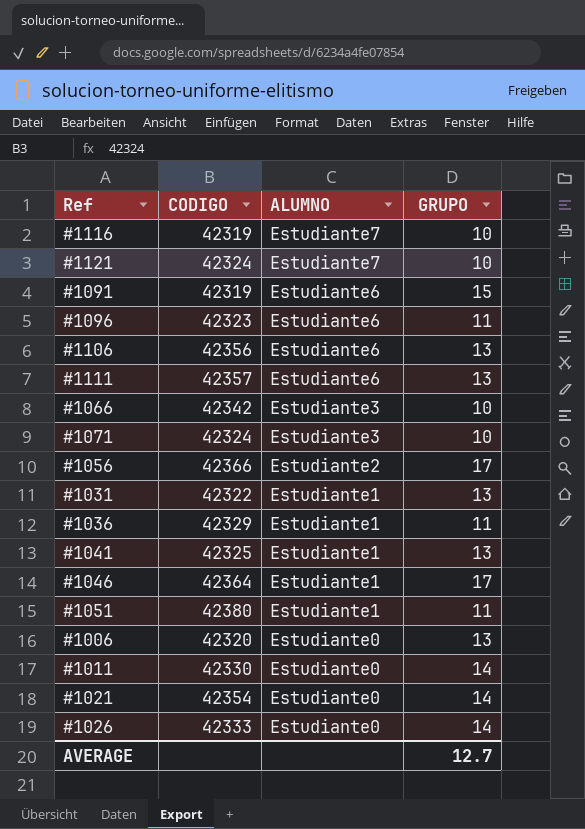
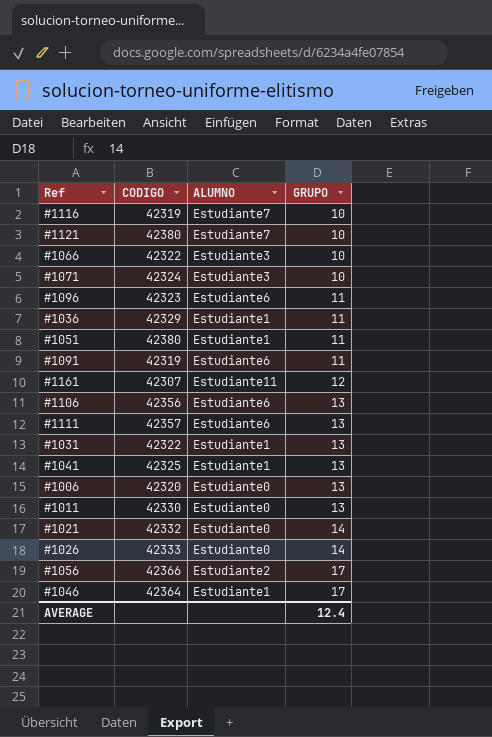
row order: ALUMNO descending -> GRUPO ascending
#1121 | CODIGO: 42324 -> 42380
#1066 | CODIGO: 42342 -> 42322
#1091 | GRUPO: 15 -> 11
row #1161: none -> 42307 | Estudiante11 | 12
#1011 | GRUPO: 14 -> 13
#1021 | CODIGO: 42354 -> 42332
AVERAGE | GRUPO: 12.7 -> 12.4

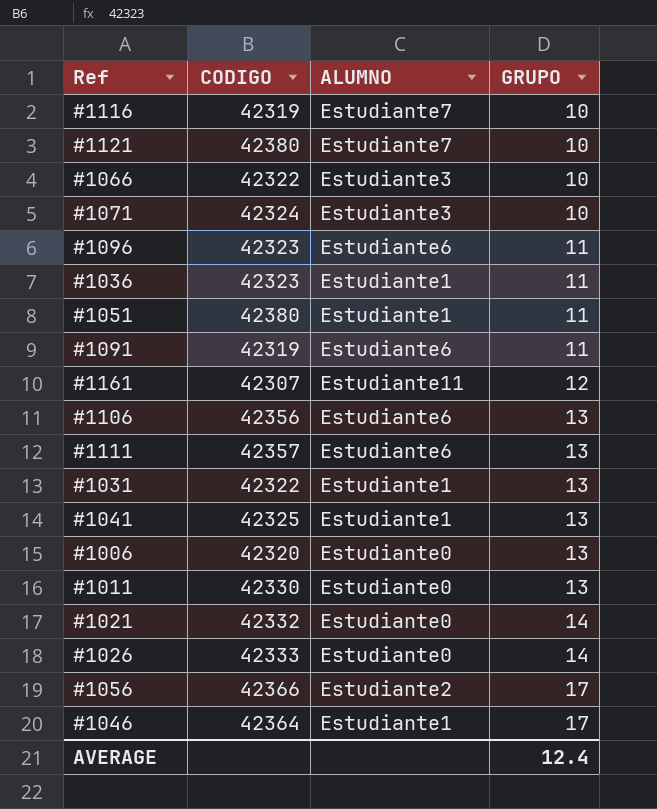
#1036 | CODIGO: 42329 -> 42323

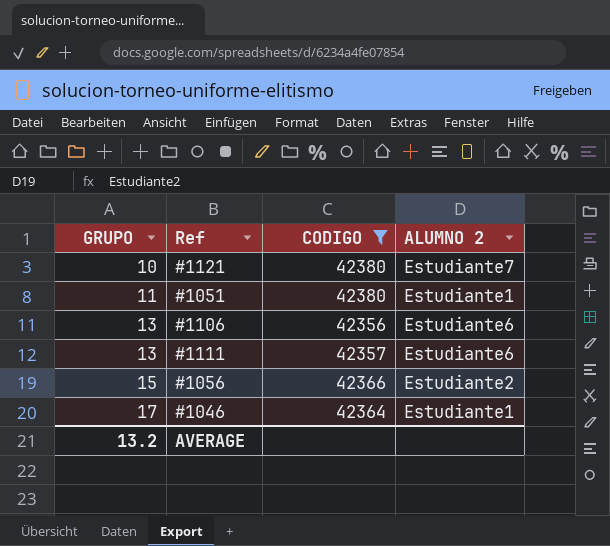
filter: none -> CODIGO >= 42356
column GRUPO | position: 4 -> 1
column name: ALUMNO -> ALUMNO 2
#1056 | GRUPO: 17 -> 15
AVERAGE | GRUPO: 12.4 -> 13.2

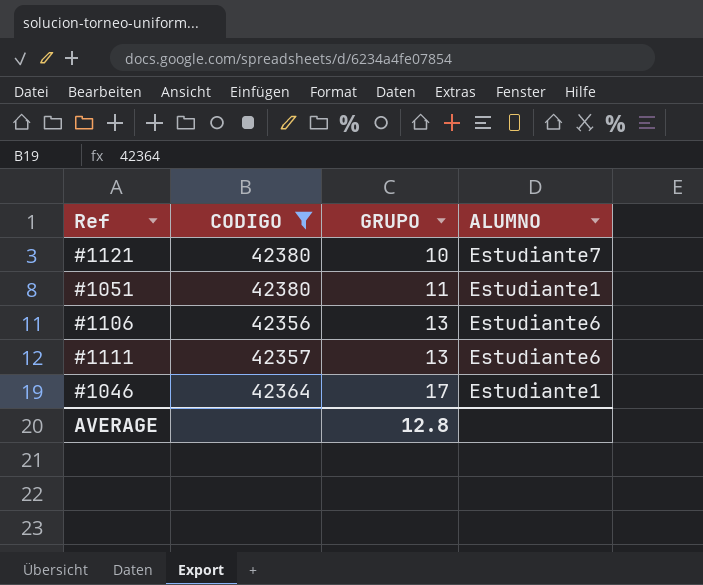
column GRUPO | position: 1 -> 3
column name: ALUMNO 2 -> ALUMNO
row #1056: 15 | 42366 | Estudiante2 -> none
AVERAGE | GRUPO: 13.2 -> 12.8

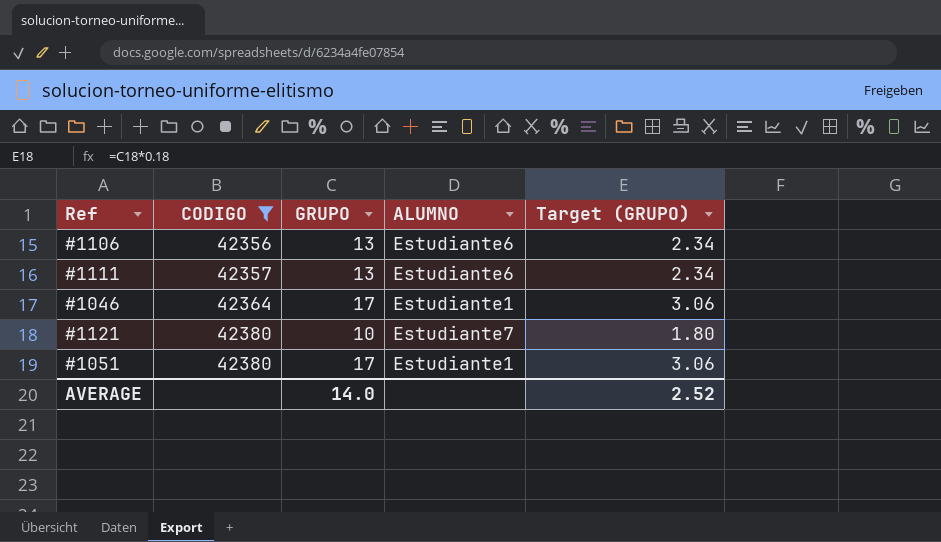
row order: GRUPO ascending -> CODIGO ascending
column Target (GRUPO) | formula: none -> [GRUPO] * 0.18
#1051 | GRUPO: 11 -> 17
AVERAGE | GRUPO: 12.8 -> 14.0

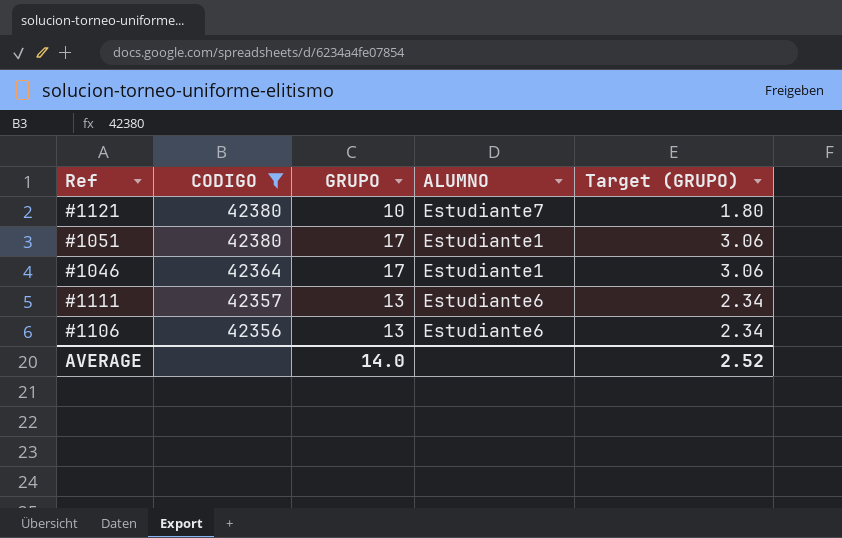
row order: CODIGO ascending -> CODIGO descending

